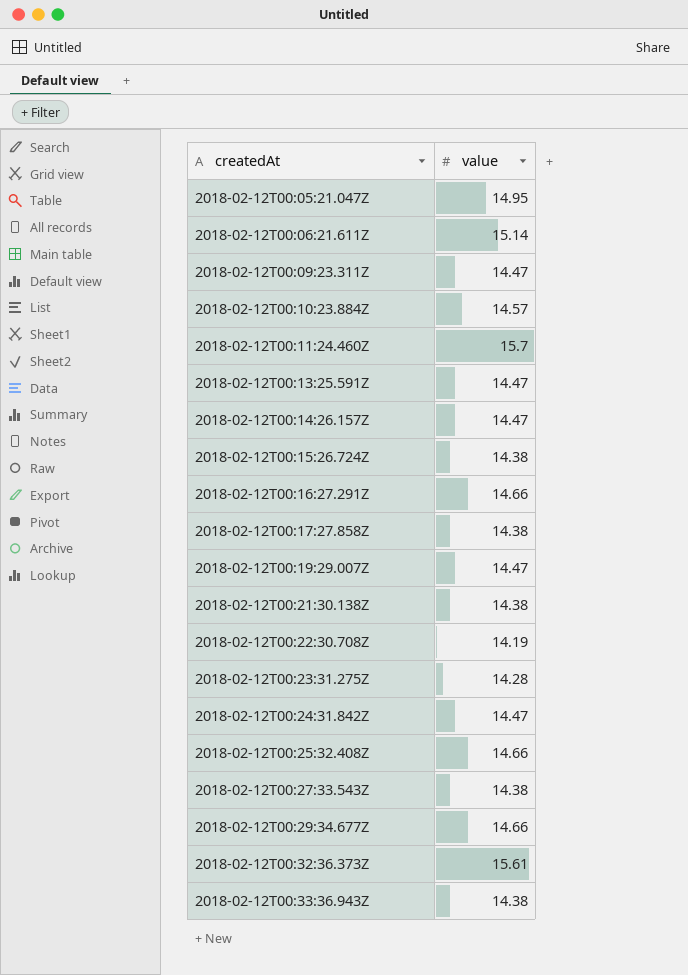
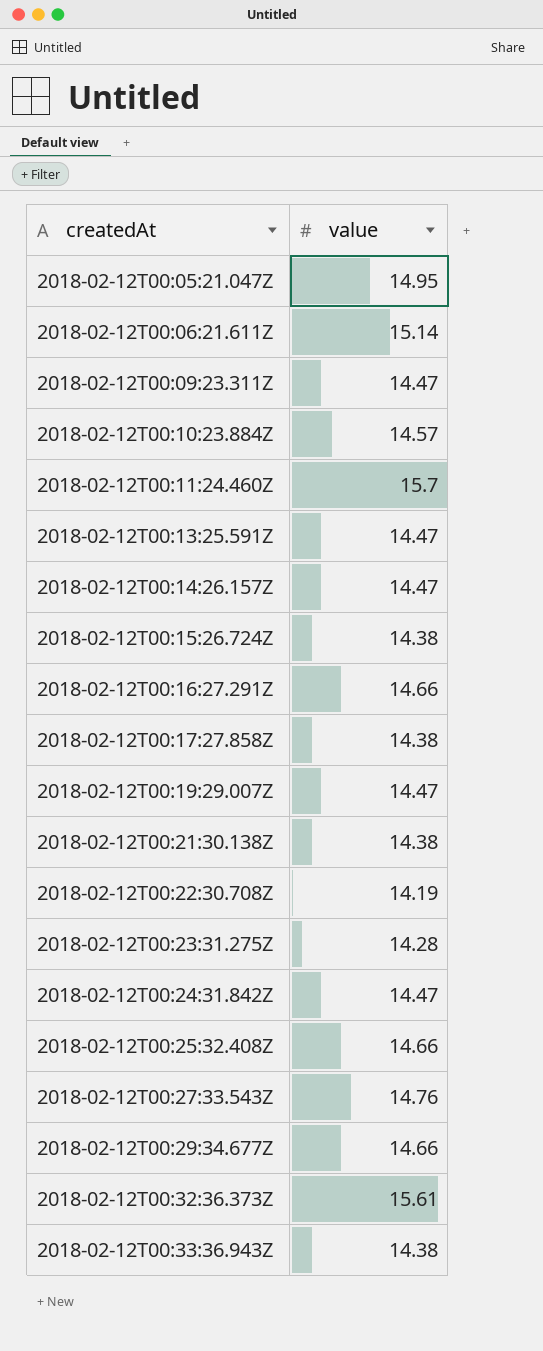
2018-02-12T00:27:33.543Z | value: 14.38 -> 14.76

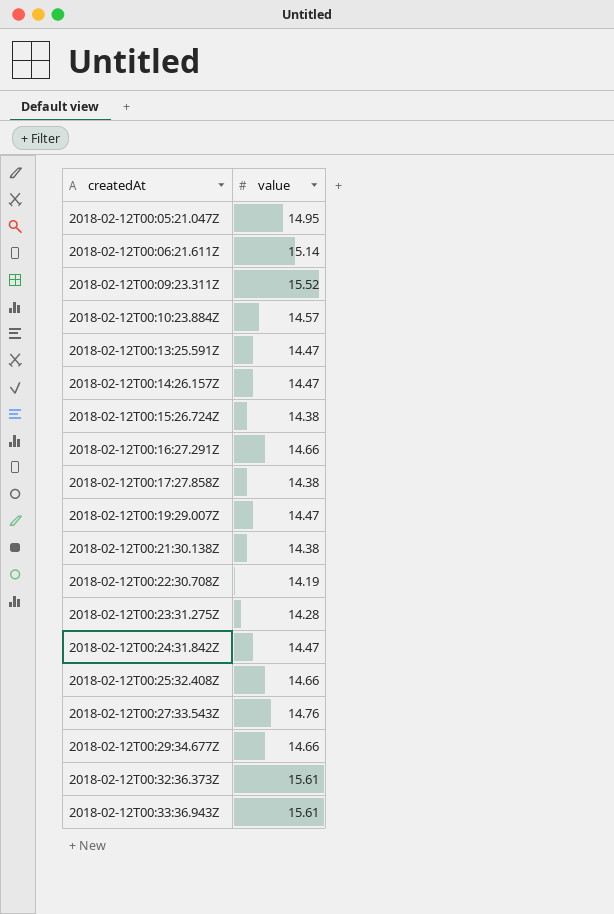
row 2018-02-12T00:11:24.460Z: 15.7 -> none
2018-02-12T00:09:23.311Z | value: 14.47 -> 15.52
2018-02-12T00:33:36.943Z | value: 14.38 -> 15.61

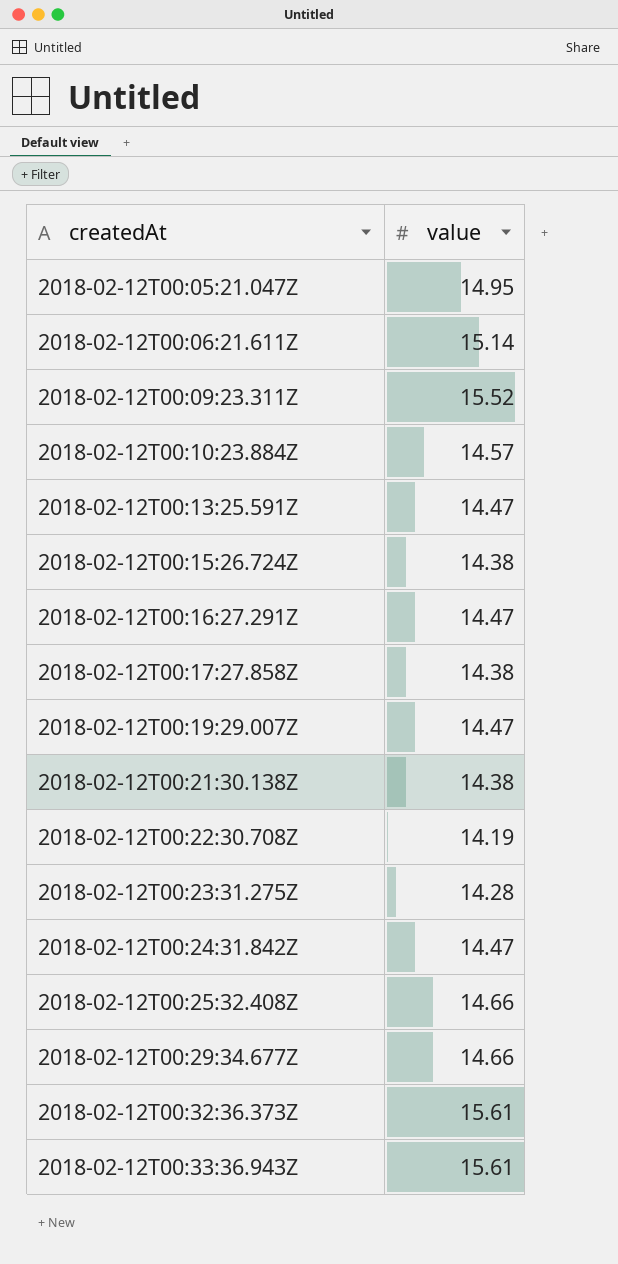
row 2018-02-12T00:14:26.157Z: 14.47 -> none
row 2018-02-12T00:27:33.543Z: 14.76 -> none
2018-02-12T00:16:27.291Z | value: 14.66 -> 14.47

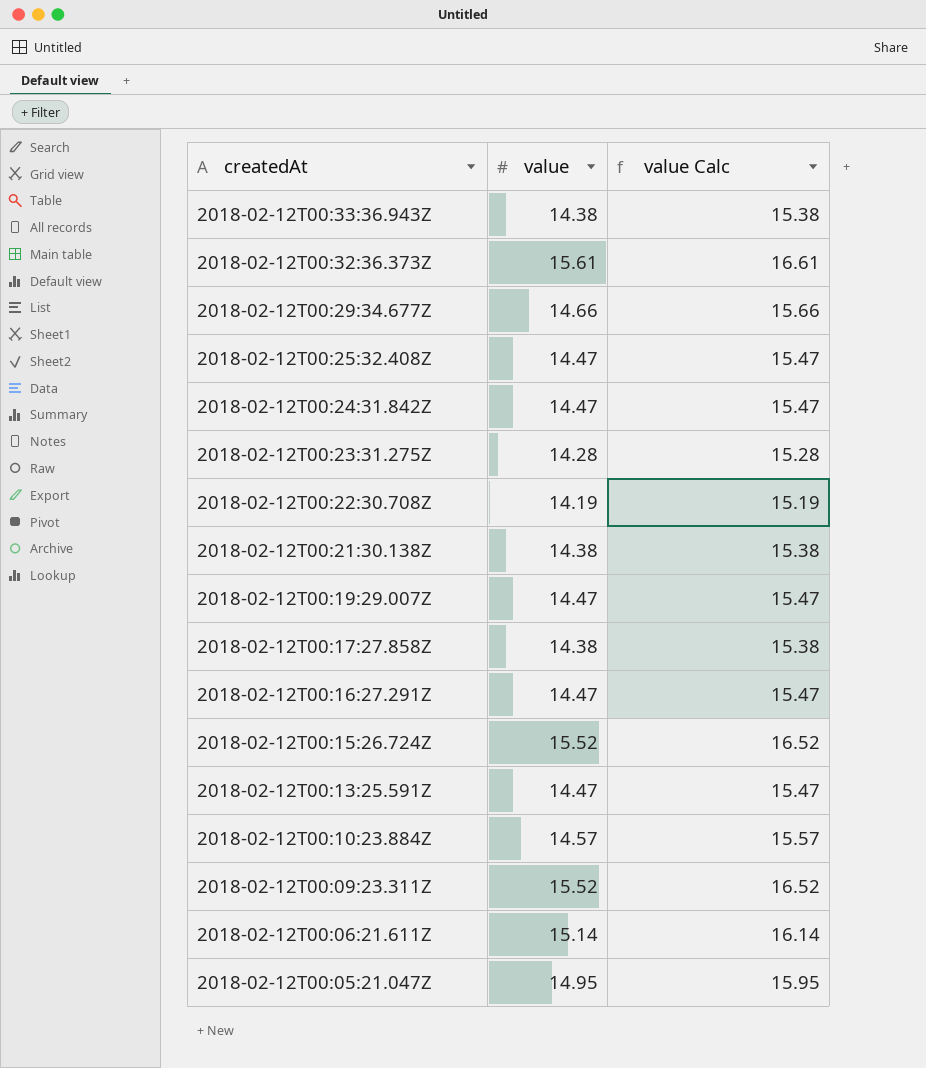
row order: createdAt ascending -> createdAt descending
column value Calc | formula: none -> [value] + 1
2018-02-12T00:33:36.943Z | value: 15.61 -> 14.38
2018-02-12T00:25:32.408Z | value: 14.66 -> 14.47
2018-02-12T00:15:26.724Z | value: 14.38 -> 15.52

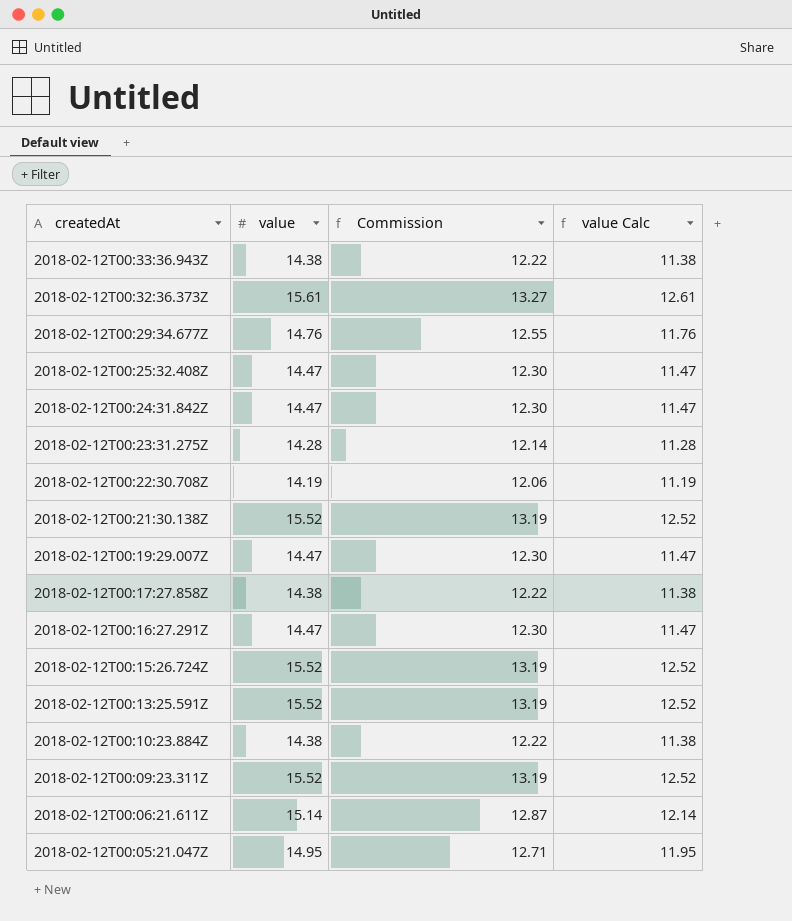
column Commission | formula: none -> [value] * 0.85
column value Calc | formula: [value] + 1 -> [value] - 3
2018-02-12T00:29:34.677Z | value: 14.66 -> 14.76
2018-02-12T00:21:30.138Z | value: 14.38 -> 15.52
2018-02-12T00:13:25.591Z | value: 14.47 -> 15.52
2018-02-12T00:10:23.884Z | value: 14.57 -> 14.38

